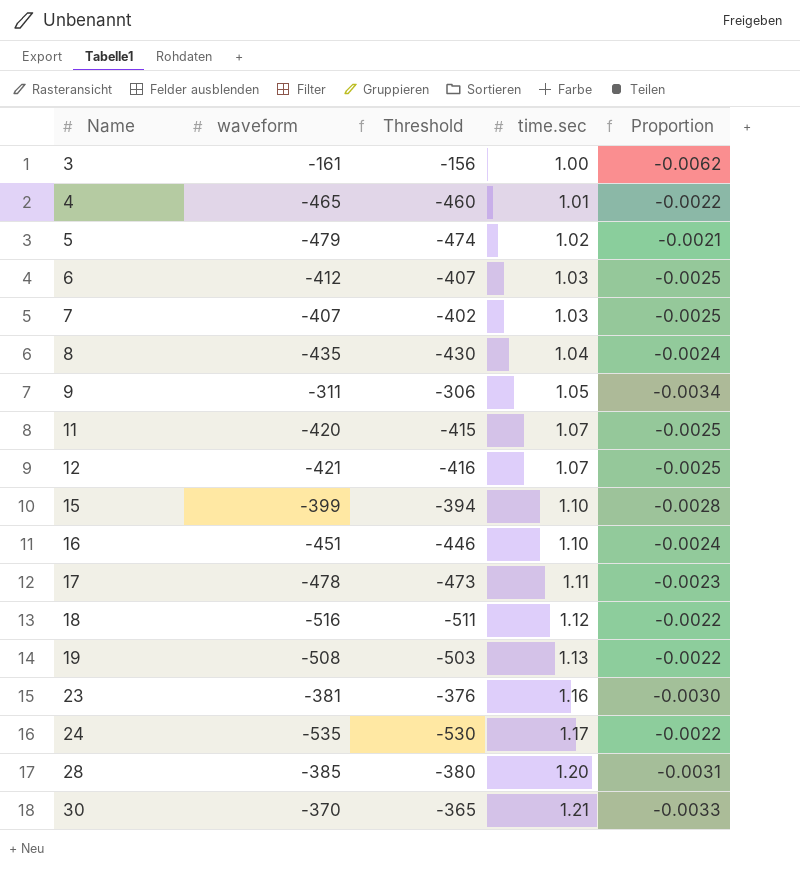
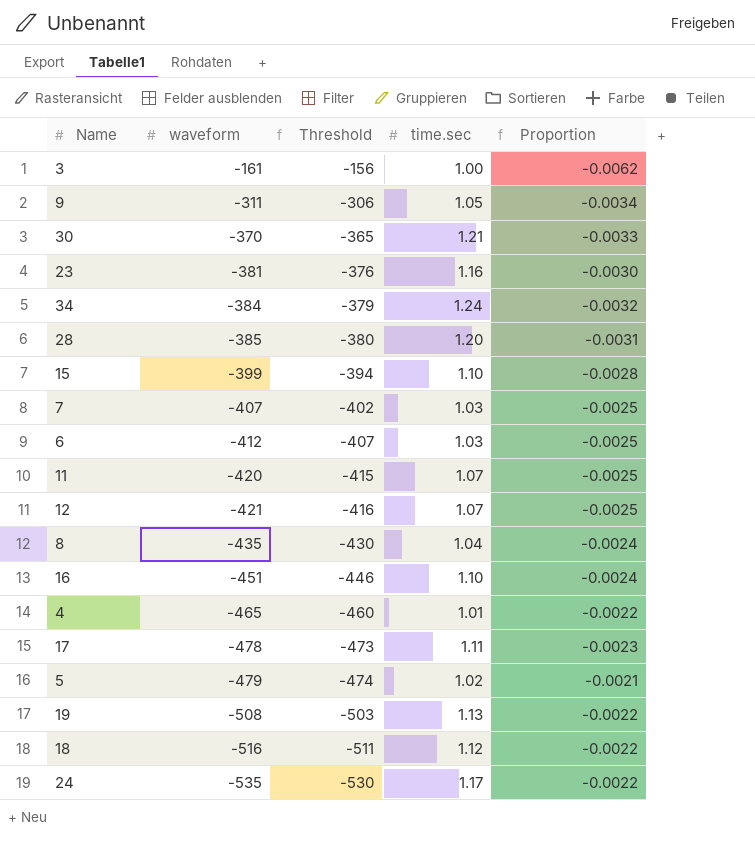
row order: Name ascending -> waveform descending
row 34: none -> -384 | -379 | 1.24 | -0.0032

